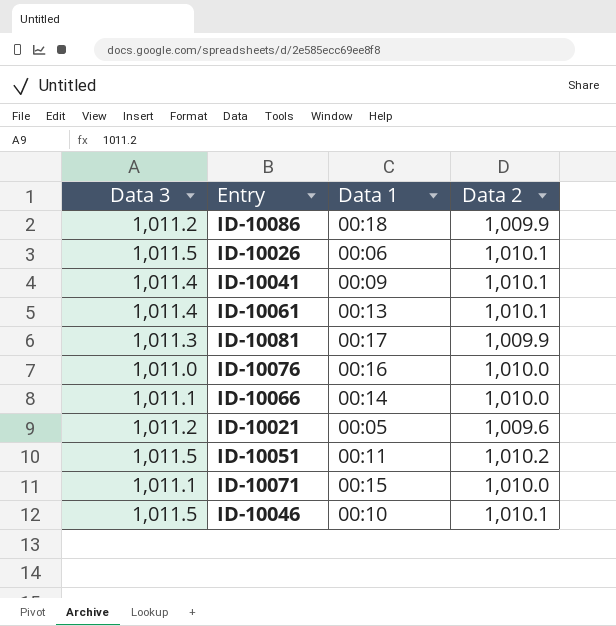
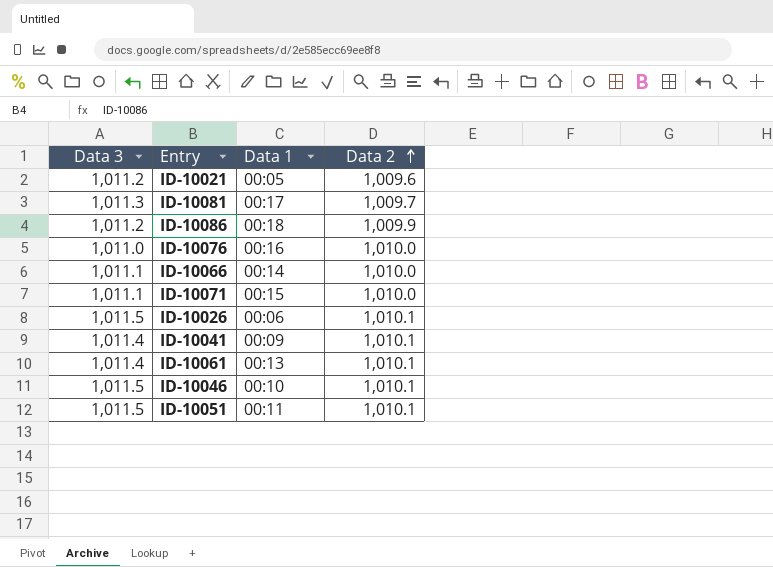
row order: none -> Data 2 ascending
ID-10081 | Data 2: 1,009.9 -> 1,009.7
ID-10051 | Data 2: 1,010.2 -> 1,010.1

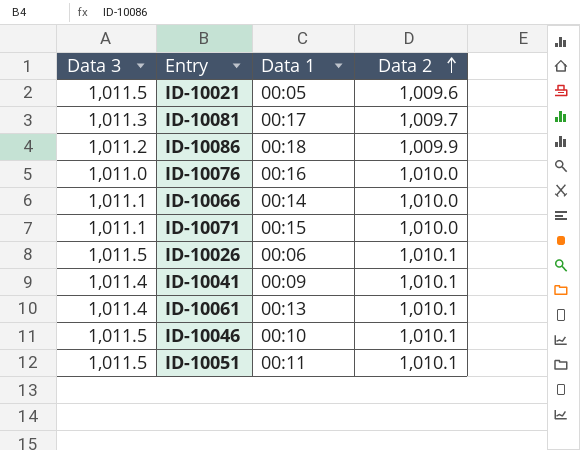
ID-10021 | Data 3: 1,011.2 -> 1,011.5

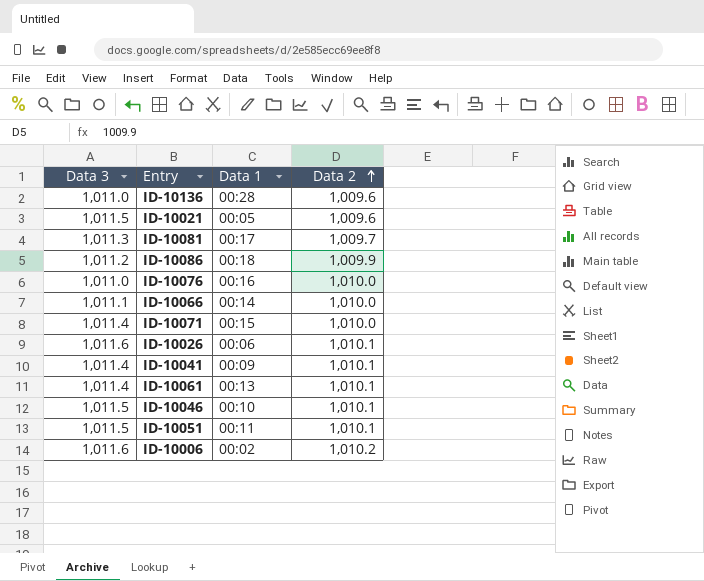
row ID-10136: none -> 1,011.0 | 00:28 | 1,009.6
ID-10071 | Data 3: 1,011.1 -> 1,011.4
ID-10026 | Data 3: 1,011.5 -> 1,011.6
row ID-10006: none -> 1,011.6 | 00:02 | 1,010.2

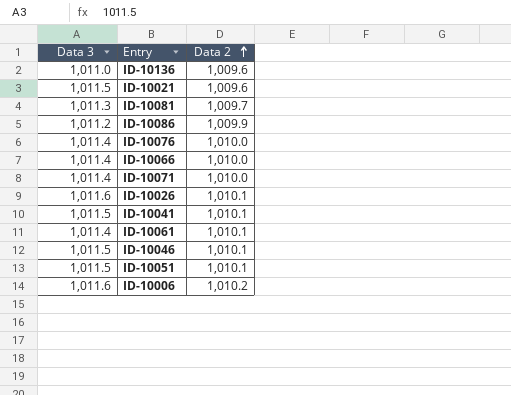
column Data 1 | position: 3 -> none
ID-10076 | Data 3: 1,011.0 -> 1,011.4
ID-10066 | Data 3: 1,011.1 -> 1,011.4
ID-10041 | Data 3: 1,011.4 -> 1,011.5

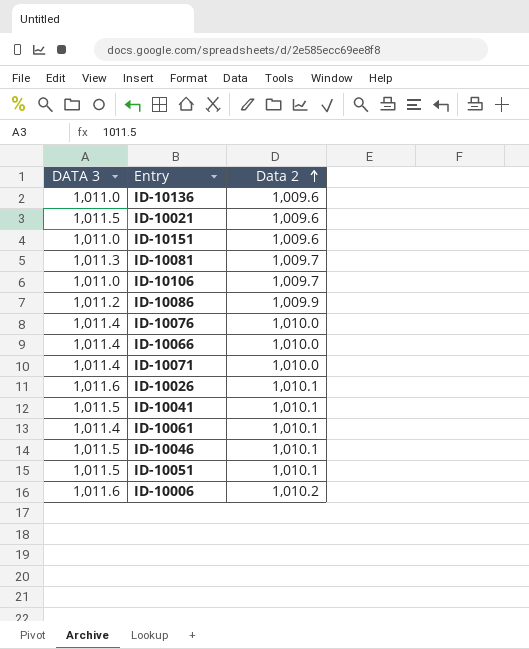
column name: Data 3 -> DATA 3
row ID-10151: none -> 1,011.0 | 1,009.6
row ID-10106: none -> 1,011.0 | 1,009.7

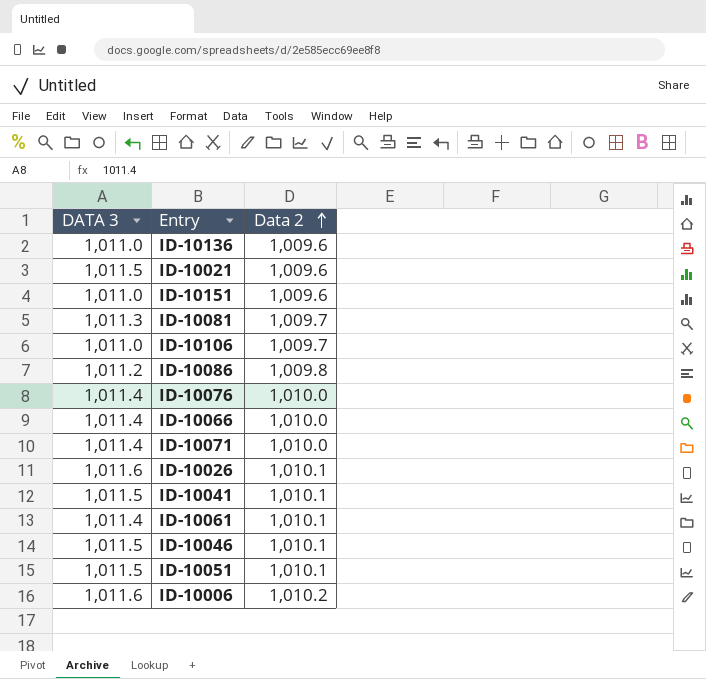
ID-10086 | Data 2: 1,009.9 -> 1,009.8

